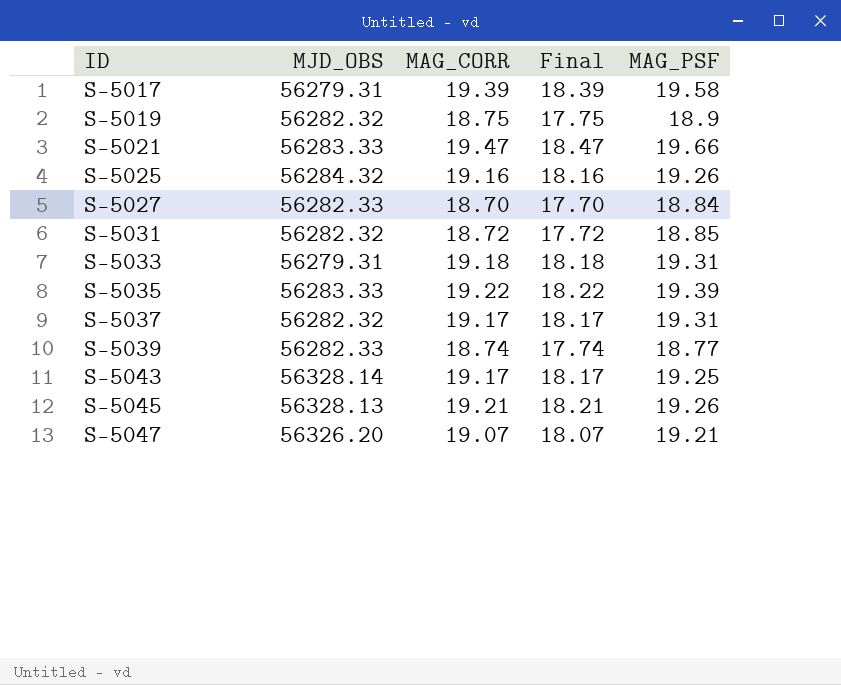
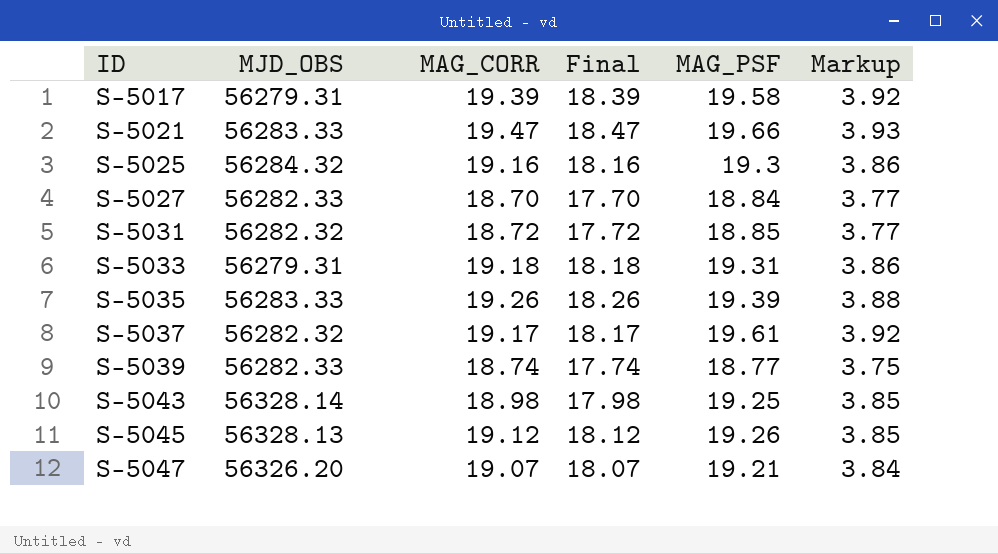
column Markup | formula: none -> [MAG_PSF] * 0.2
row S-5019: 56282.32 | 18.75 | 17.75 | 18.9 -> none
S-5025 | MAG_PSF: 19.26 -> 19.3
S-5035 | MAG_CORR: 19.22 -> 19.26
S-5035 | Final: 18.22 -> 18.26
S-5037 | MAG_PSF: 19.31 -> 19.61
S-5043 | MAG_CORR: 19.17 -> 18.98
S-5043 | Final: 18.17 -> 17.98
S-5045 | MAG_CORR: 19.21 -> 19.12
S-5045 | Final: 18.21 -> 18.12

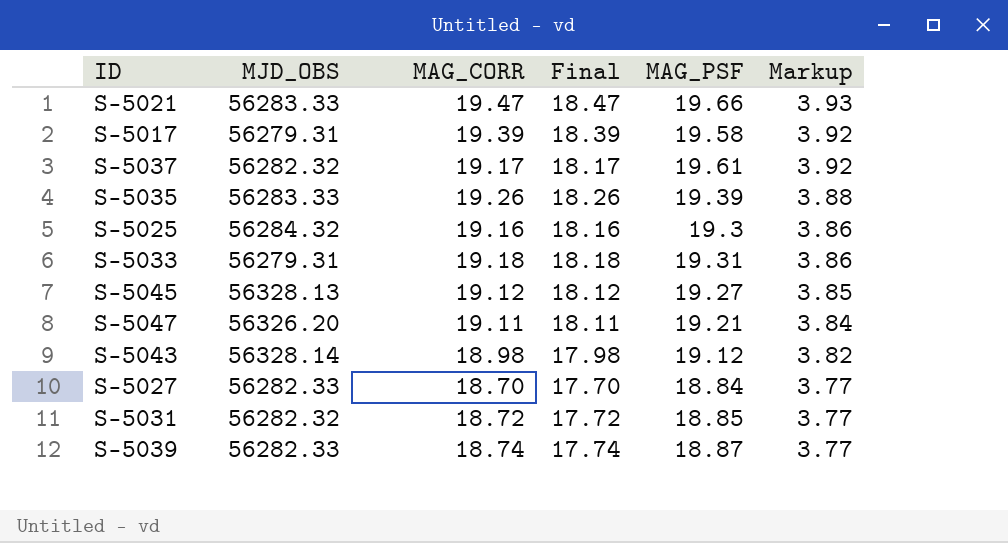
row order: ID ascending -> Markup descending
S-5045 | MAG_PSF: 19.26 -> 19.27
S-5047 | MAG_CORR: 19.07 -> 19.11
S-5047 | Final: 18.07 -> 18.11
S-5043 | MAG_PSF: 19.25 -> 19.12
S-5043 | Markup: 3.85 -> 3.82
S-5039 | MAG_PSF: 18.77 -> 18.87
S-5039 | Markup: 3.75 -> 3.77

